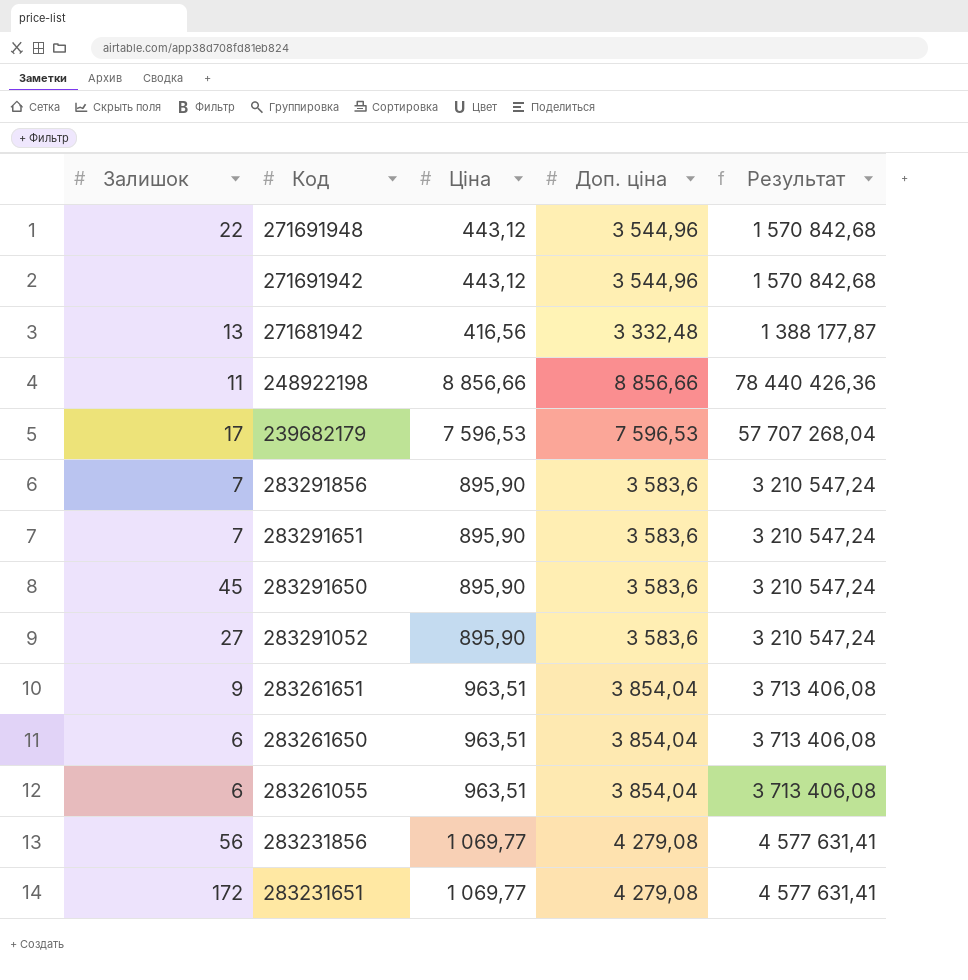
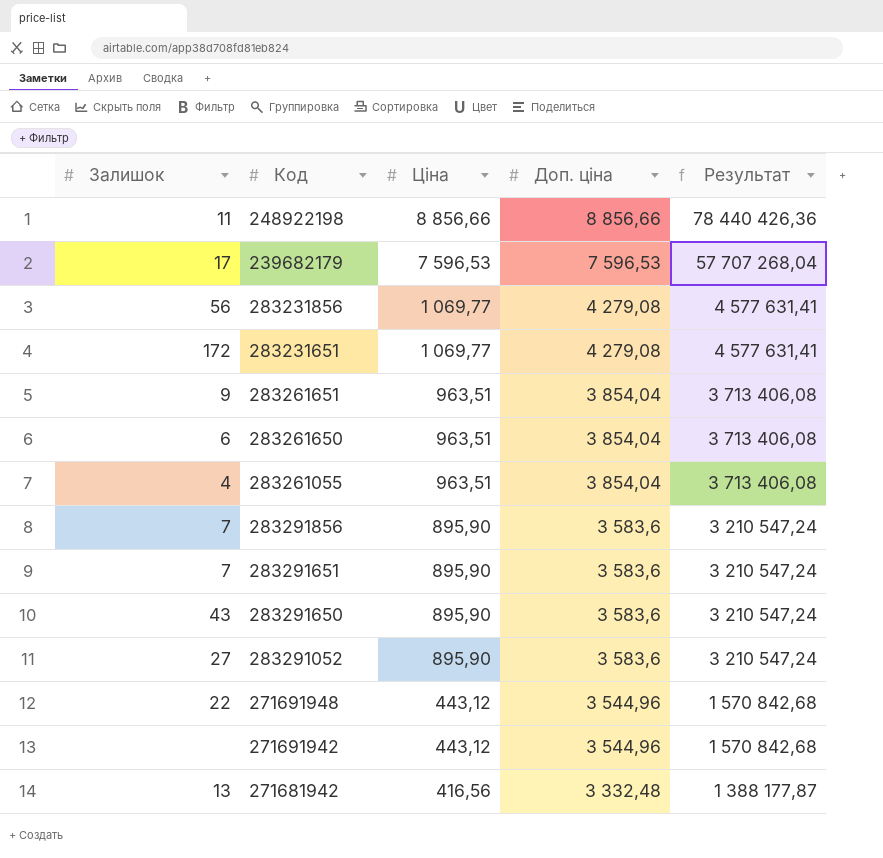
row order: none -> Ціна descending
283261055 | Залишок: 6 -> 4
283291650 | Залишок: 45 -> 43

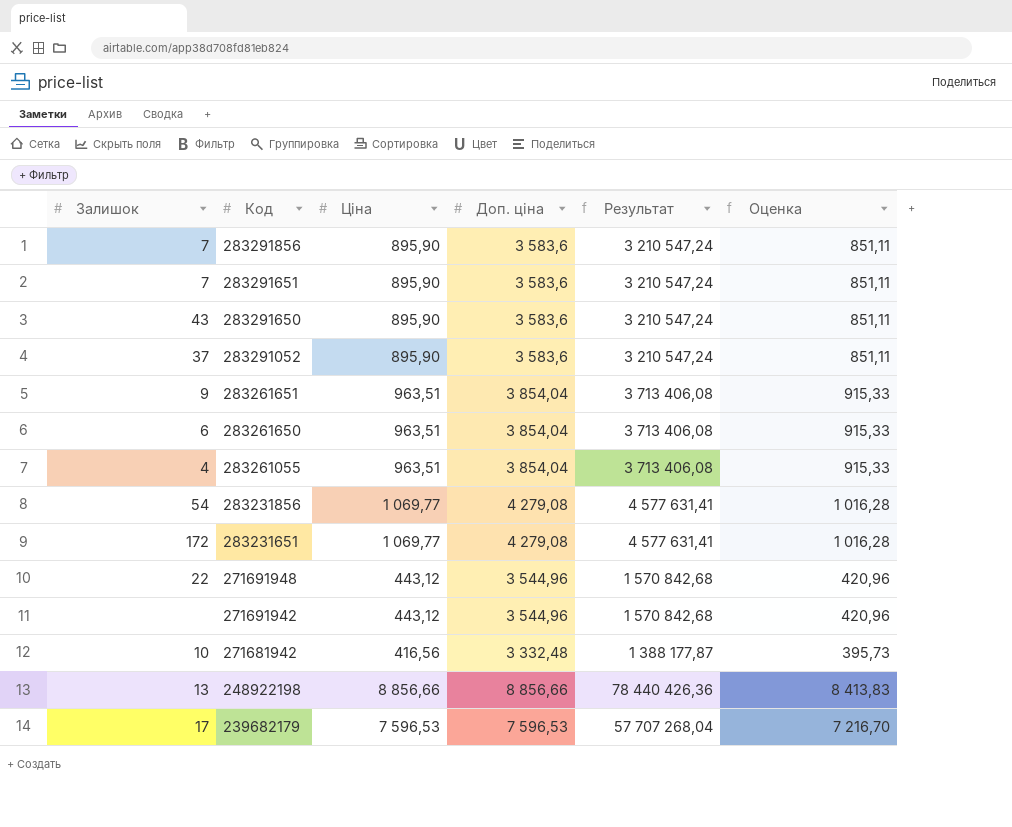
row order: Ціна descending -> Код descending
column Оценка | formula: none -> [Ціна] * 0,95
283291052 | Залишок: 27 -> 37
283231856 | Залишок: 56 -> 54
271681942 | Залишок: 13 -> 10
248922198 | Залишок: 11 -> 13

